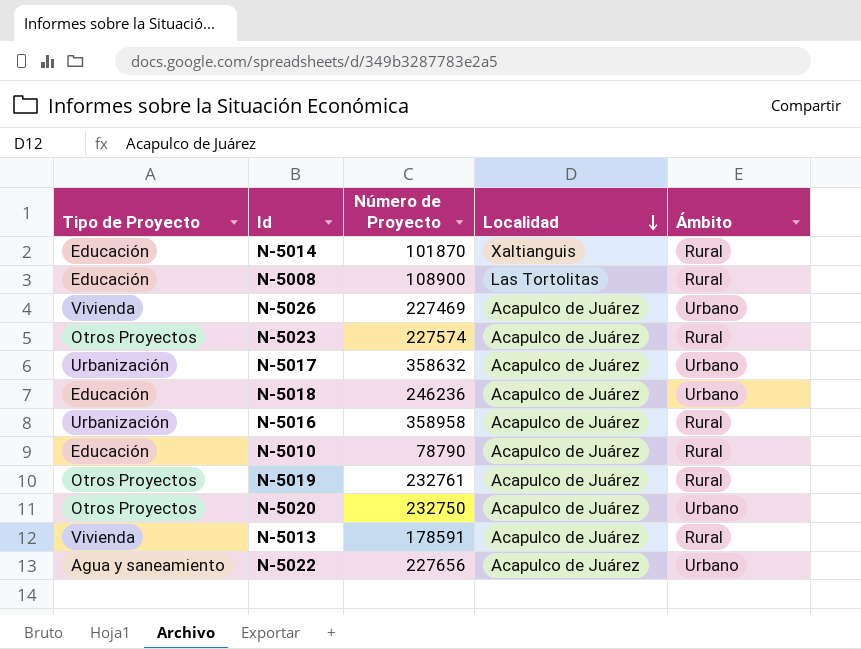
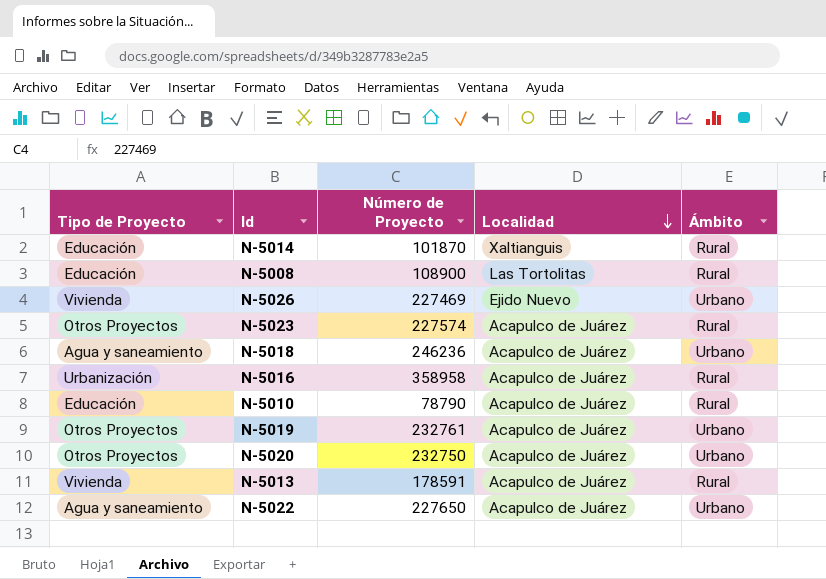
row N-5017: Urbanización | 358632 | Acapulco de Juárez | Urbano -> none
N-5026 | Localidad: Acapulco de Juárez -> Ejido Nuevo
N-5018 | Tipo de Proyecto: Educación -> Agua y saneamiento
N-5019 | Ámbito: Rural -> Urbano
N-5022 | Número de Proyecto: 227656 -> 227650

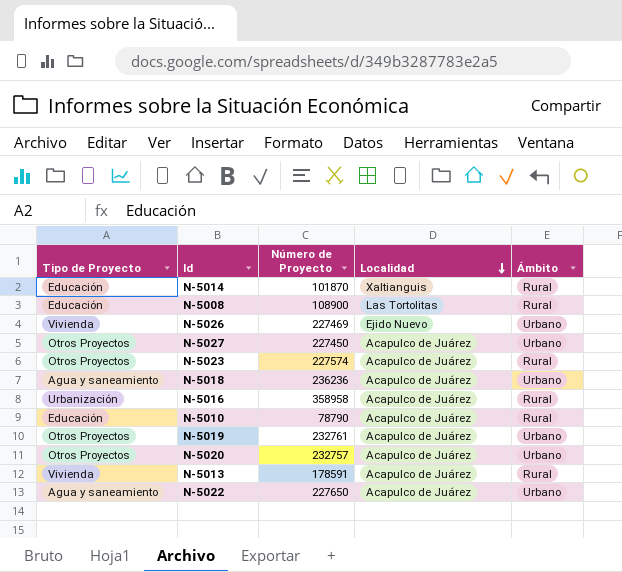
row N-5027: none -> Otros Proyectos | 227450 | Acapulco de Juárez | Urbano
N-5018 | Número de Proyecto: 246236 -> 236236
N-5020 | Número de Proyecto: 232750 -> 232757

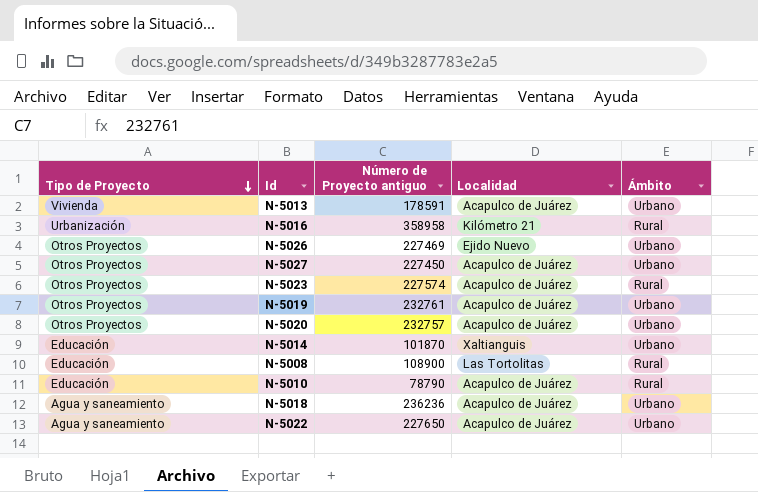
row order: Localidad descending -> Tipo de Proyecto descending
column name: Número de Proyecto -> Número de Proyecto antiguo
N-5013 | Ámbito: Rural -> Urbano
N-5016 | Localidad: Acapulco de Juárez -> Kilómetro 21
N-5026 | Tipo de Proyecto: Vivienda -> Otros Proyectos
N-5014 | Ámbito: Rural -> Urbano

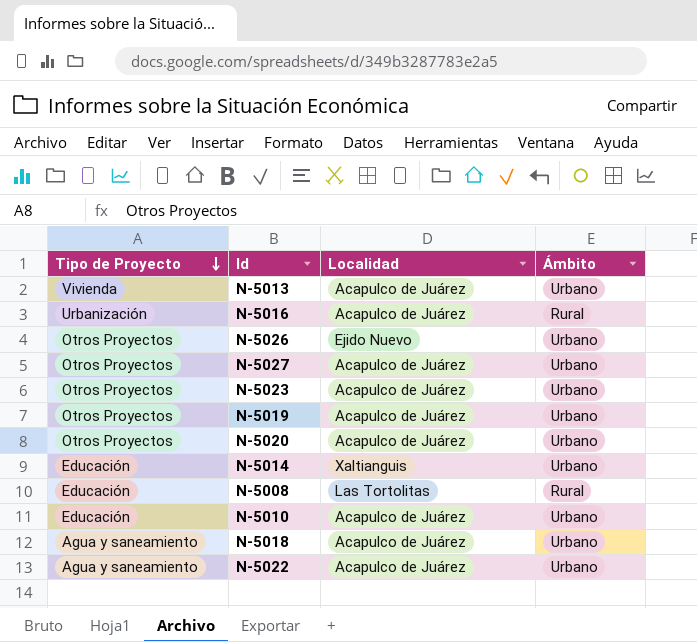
column Número de Proyecto antiguo | position: 3 -> none
N-5016 | Localidad: Kilómetro 21 -> Acapulco de Juárez
N-5023 | Ámbito: Rural -> Urbano
N-5010 | Ámbito: Rural -> Urbano

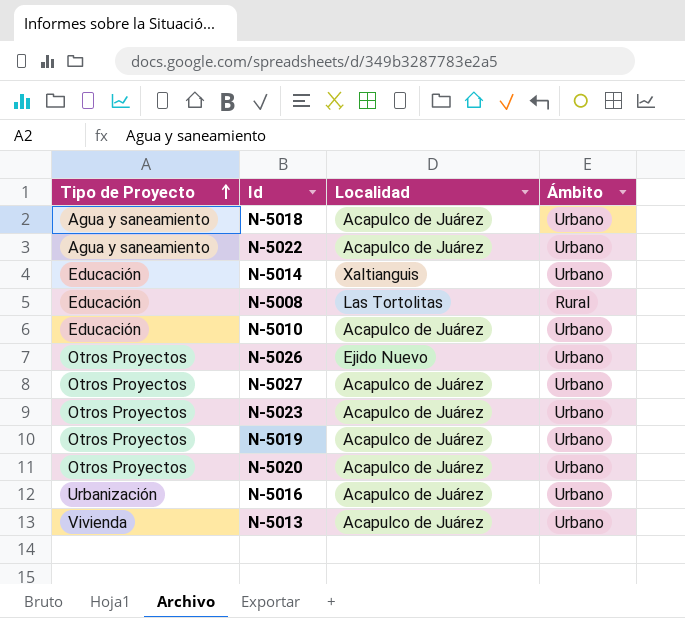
row order: Tipo de Proyecto descending -> Tipo de Proyecto ascending
N-5016 | Ámbito: Rural -> Urbano

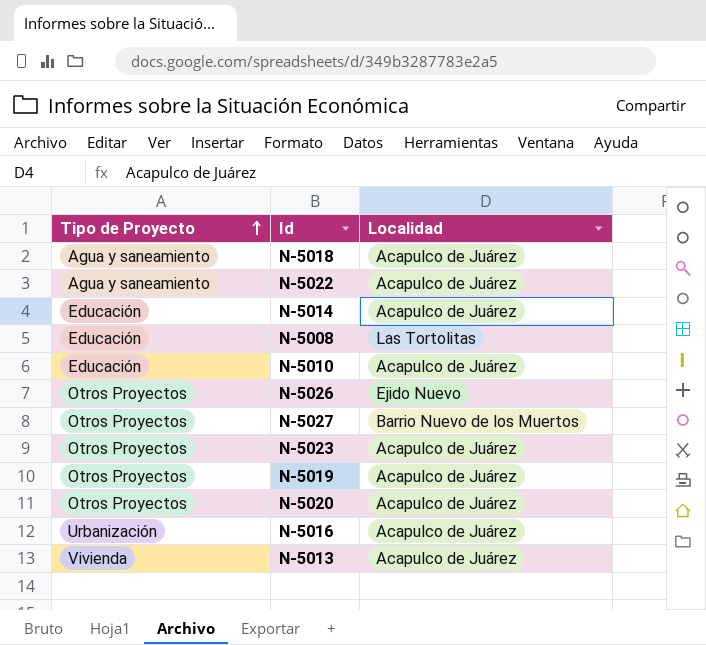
column Ámbito | position: 4 -> none
N-5014 | Localidad: Xaltianguis -> Acapulco de Juárez
N-5027 | Localidad: Acapulco de Juárez -> Barrio Nuevo de los Muertos

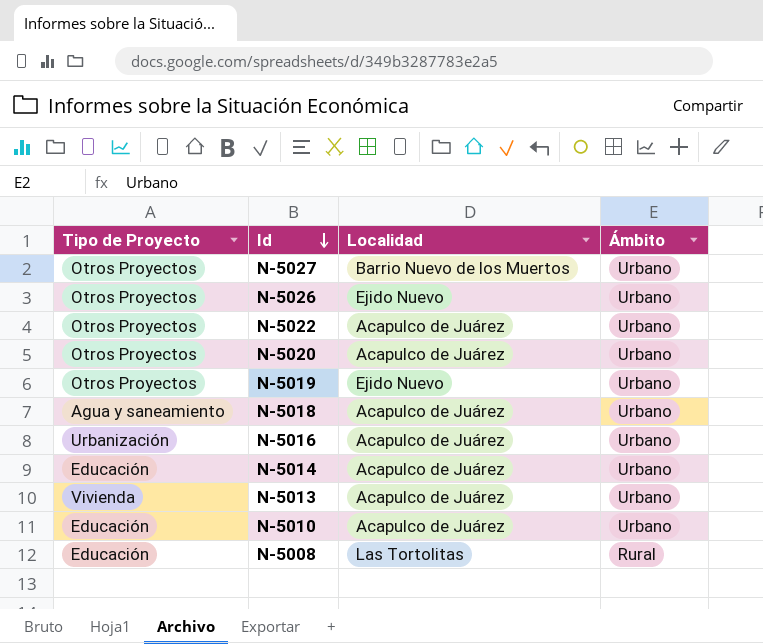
row order: Tipo de Proyecto ascending -> Id descending
column Ámbito | position: none -> 4
row N-5023: Otros Proyectos | Acapulco de Juárez -> none
N-5022 | Tipo de Proyecto: Agua y saneamiento -> Otros Proyectos
N-5019 | Localidad: Acapulco de Juárez -> Ejido Nuevo

